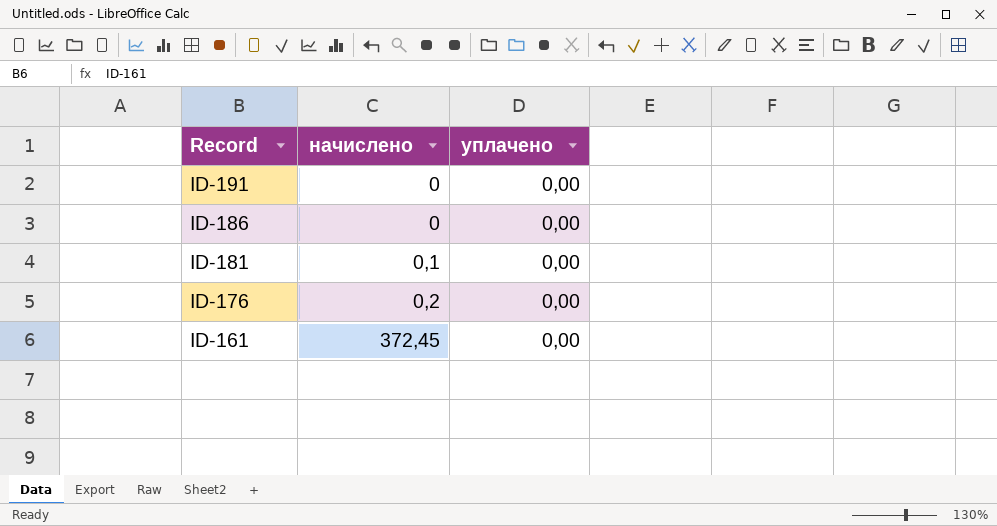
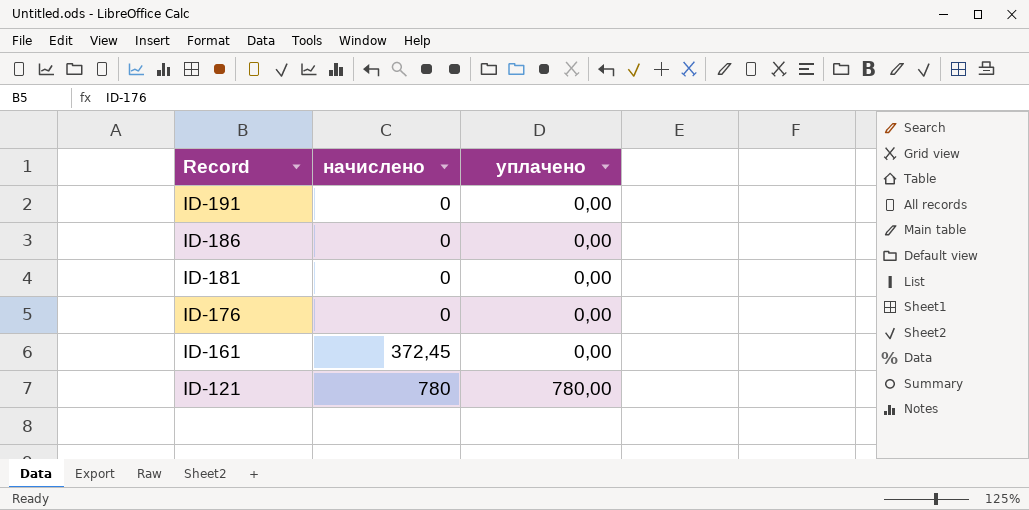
ID-181 | начислено: 0,1 -> 0
ID-176 | начислено: 0,2 -> 0
row ID-121: none -> 780 | 780,00

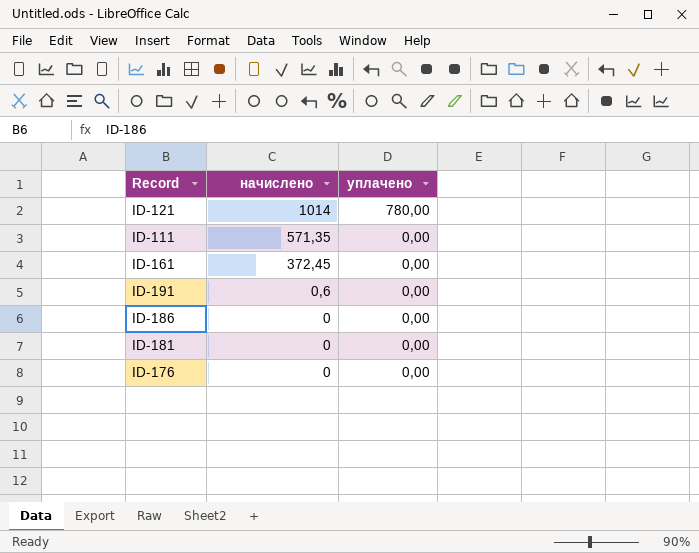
row order: Record descending -> начислено descending
ID-121 | начислено: 780 -> 1014
row ID-111: none -> 571,35 | 0,00
ID-191 | начислено: 0 -> 0,6

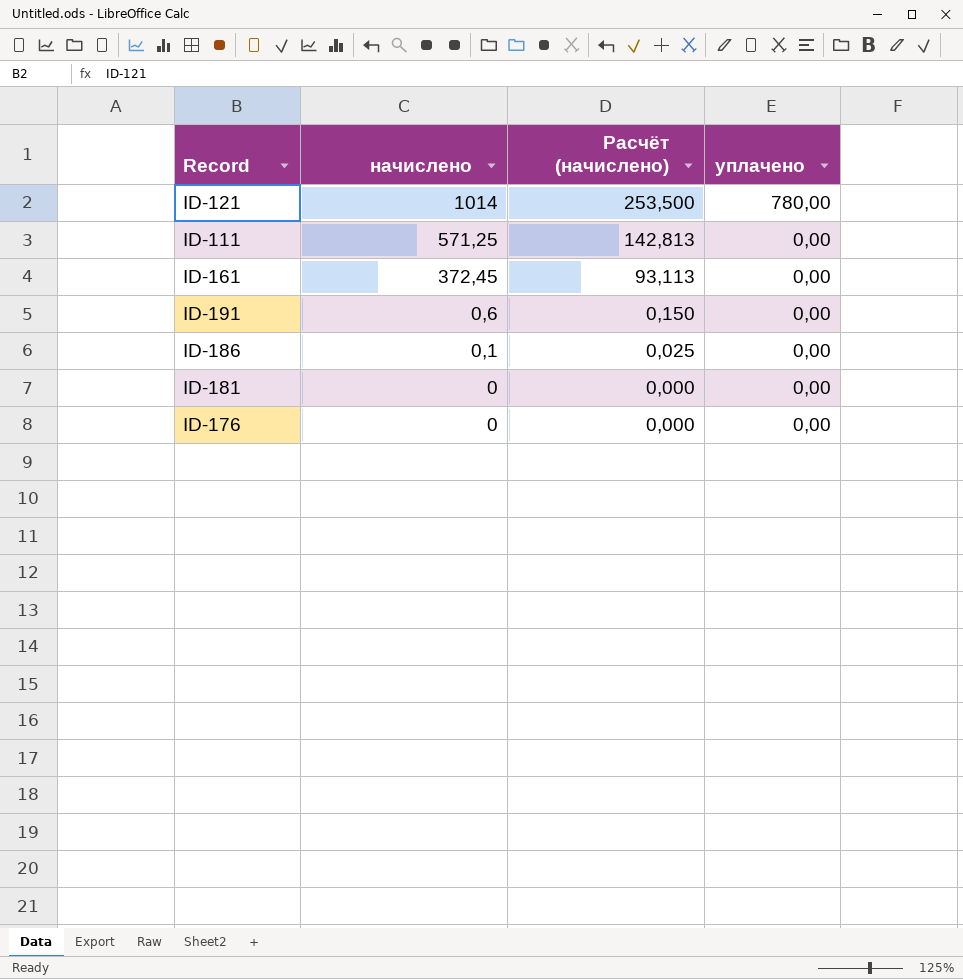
column Расчёт (начислено) | formula: none -> [начислено] * 0,25
ID-111 | начислено: 571,35 -> 571,25
ID-186 | начислено: 0 -> 0,1

